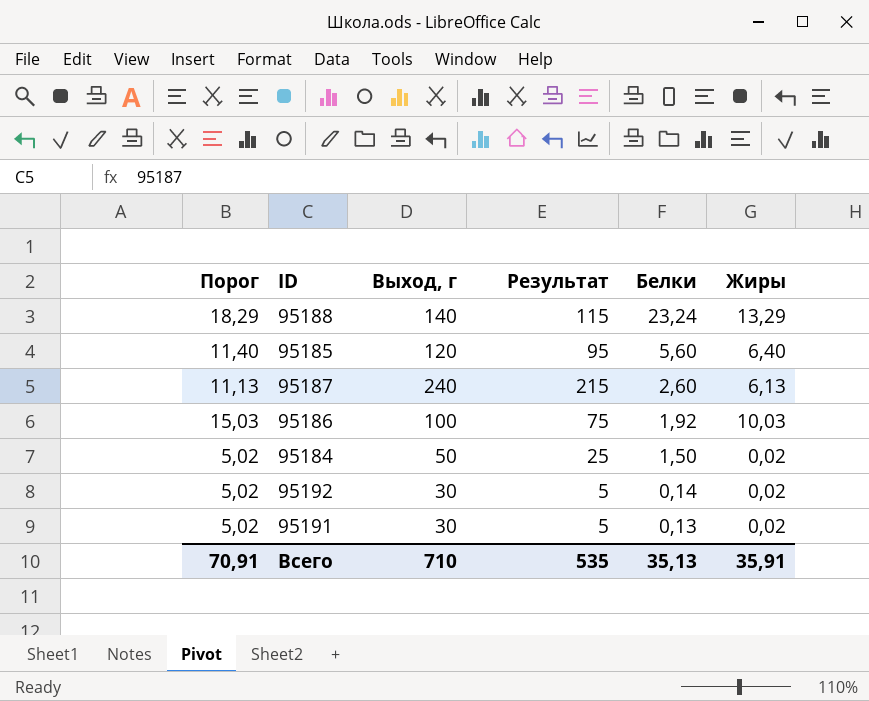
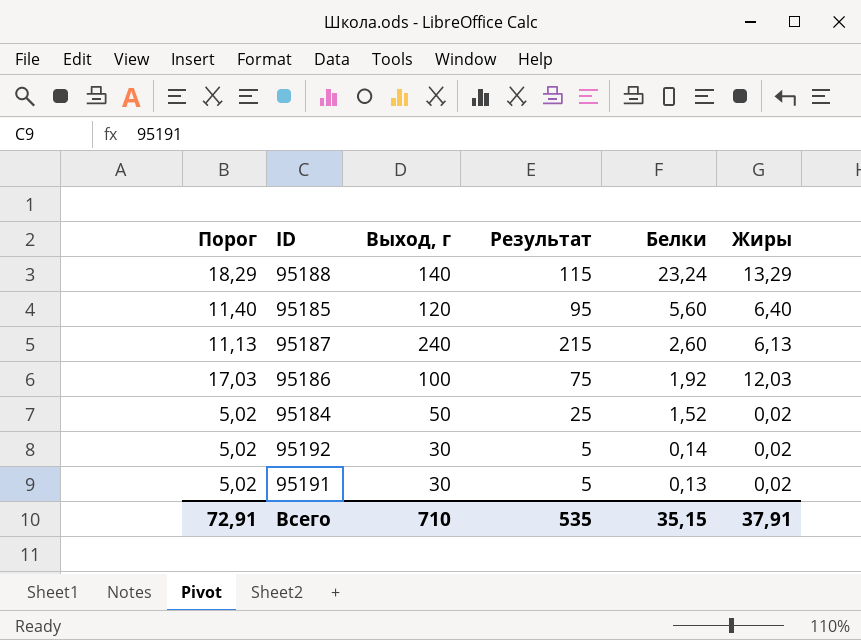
95186 | Порог: 15,03 -> 17,03
95186 | Жиры: 10,03 -> 12,03
95184 | Белки: 1,50 -> 1,52
Всего | Порог: 70,91 -> 72,91
Всего | Белки: 35,13 -> 35,15
Всего | Жиры: 35,91 -> 37,91

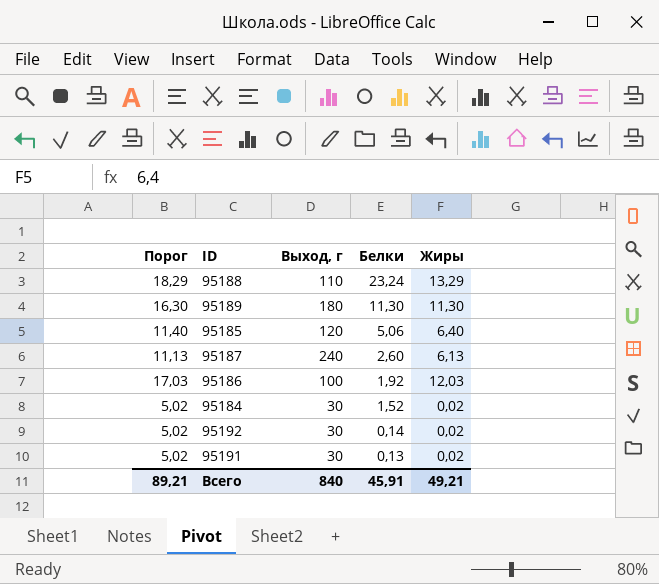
column Результат | formula: [Выход, г] - 25 -> none
95188 | Выход, г: 140 -> 110
row 95189: none -> 16,30 | 180 | 11,30 | 11,30
95185 | Белки: 5,60 -> 5,06
95184 | Выход, г: 50 -> 30
Всего | Порог: 72,91 -> 89,21
Всего | Выход, г: 710 -> 840
Всего | Белки: 35,15 -> 45,91
Всего | Жиры: 37,91 -> 49,21

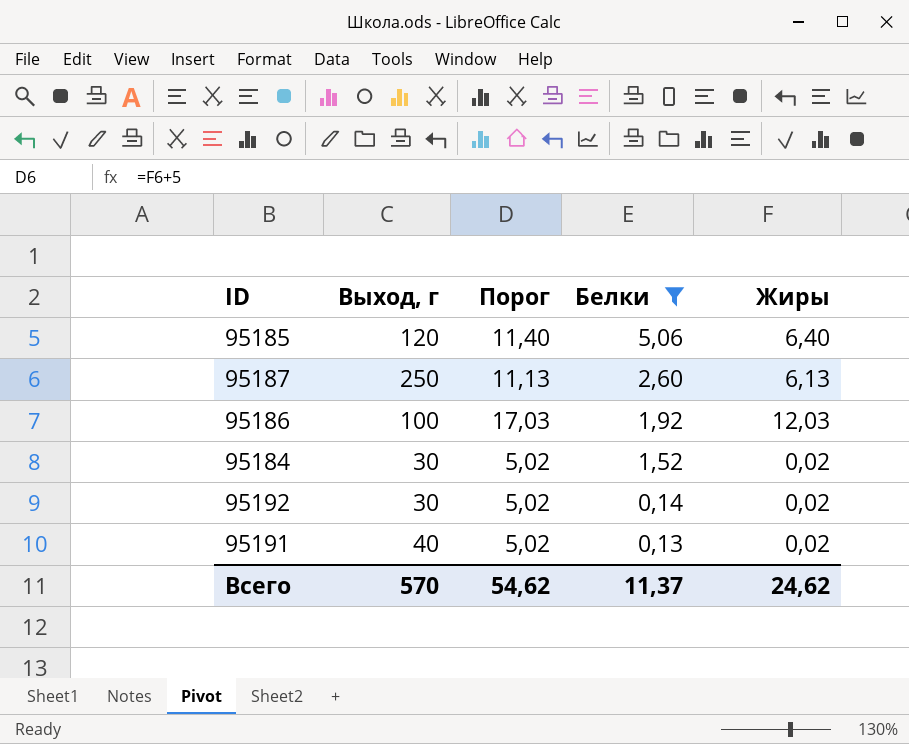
filter: none -> Белки <= 5,06
column Порог | position: 1 -> 3
95187 | Выход, г: 240 -> 250
95191 | Выход, г: 30 -> 40
Всего | Выход, г: 840 -> 570
Всего | Порог: 89,21 -> 54,62
Всего | Белки: 45,91 -> 11,37
Всего | Жиры: 49,21 -> 24,62

